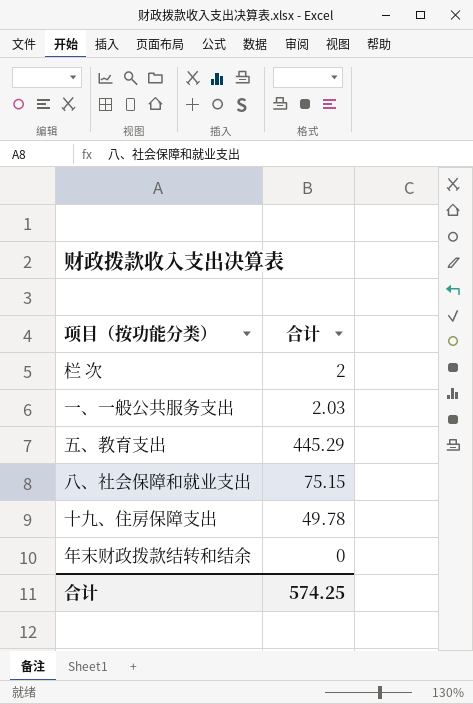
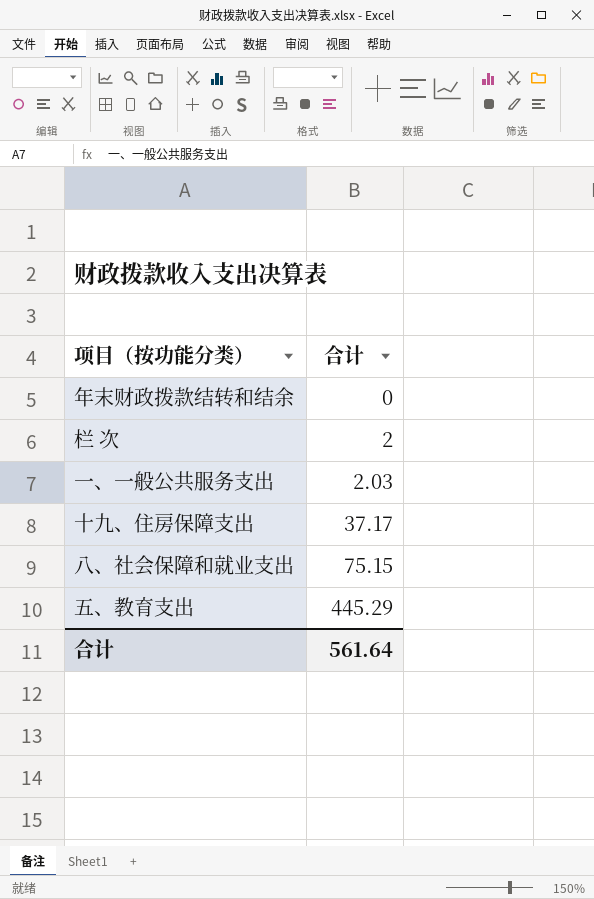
row order: none -> 合计 ascending
十九、住房保障支出 | 合计: 49.78 -> 37.17
合计 | 合计: 574.25 -> 561.64

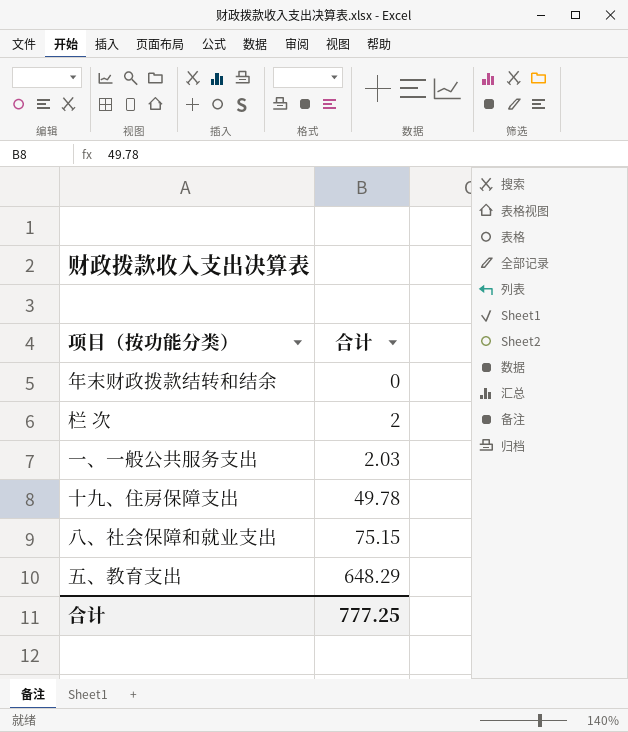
十九、住房保障支出 | 合计: 37.17 -> 49.78
五、教育支出 | 合计: 445.29 -> 648.29
合计 | 合计: 561.64 -> 777.25

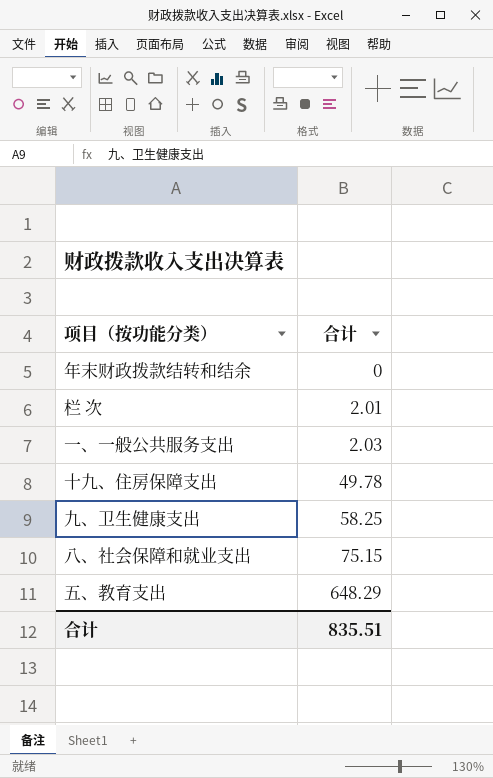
栏 次 | 合计: 2 -> 2.01
row 九、卫生健康支出: none -> 58.25
合计 | 合计: 777.25 -> 835.51

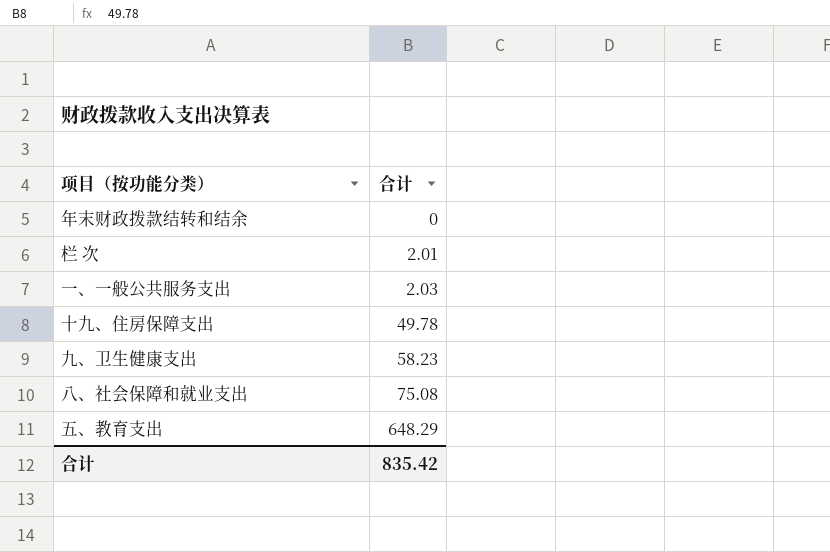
九、卫生健康支出 | 合计: 58.25 -> 58.23
八、社会保障和就业支出 | 合计: 75.15 -> 75.08
合计 | 合计: 835.51 -> 835.42

